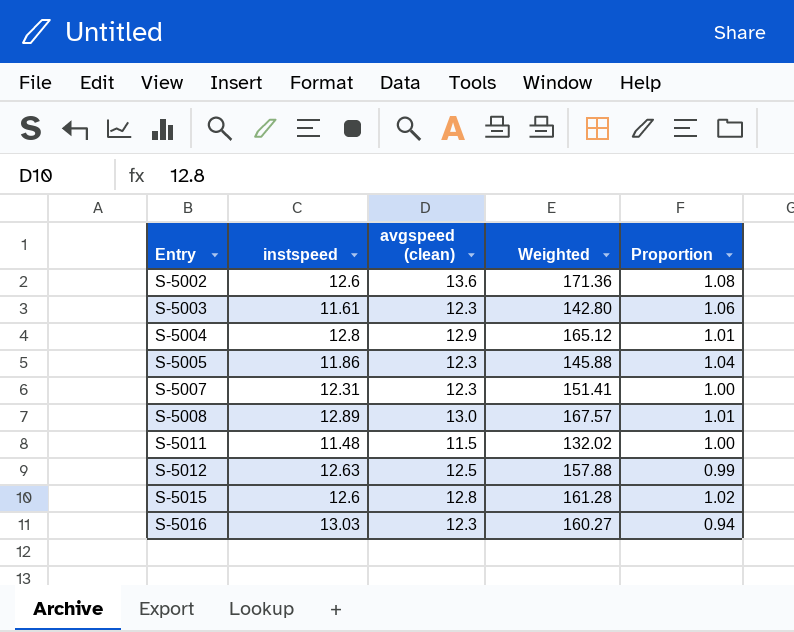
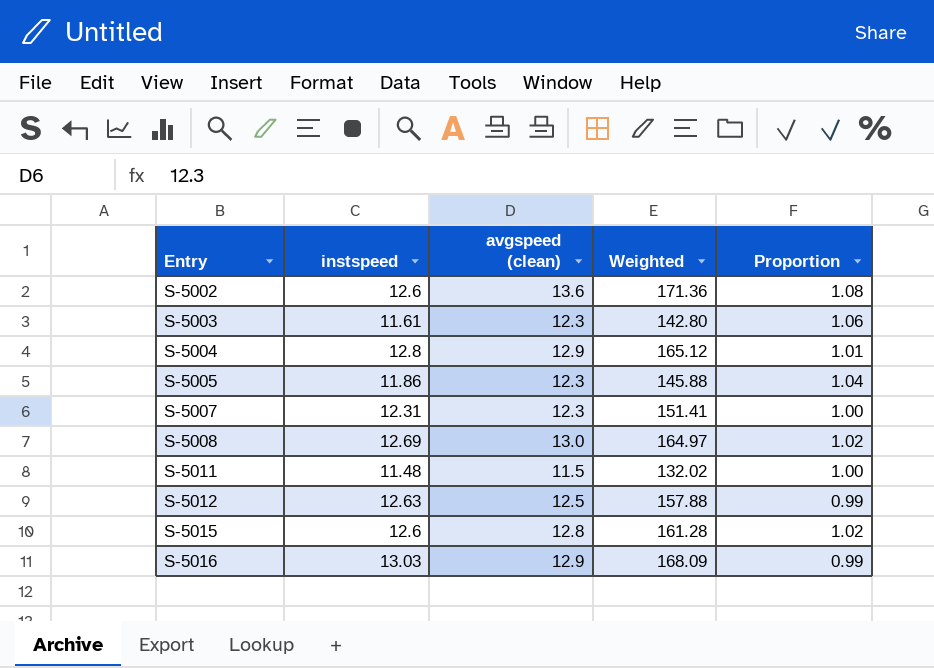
S-5008 | instspeed: 12.89 -> 12.69
S-5008 | Weighted: 167.57 -> 164.97
S-5008 | Proportion: 1.01 -> 1.02
S-5016 | avgspeed (clean): 12.3 -> 12.9
S-5016 | Weighted: 160.27 -> 168.09
S-5016 | Proportion: 0.94 -> 0.99

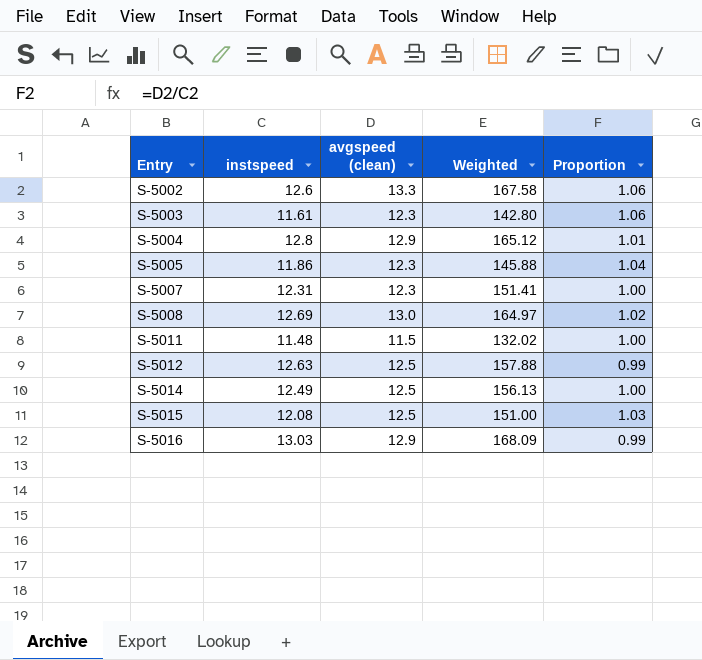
S-5002 | avgspeed (clean): 13.6 -> 13.3
S-5002 | Weighted: 171.36 -> 167.58
S-5002 | Proportion: 1.08 -> 1.06
row S-5014: none -> 12.49 | 12.5 | 156.13 | 1.00
S-5015 | instspeed: 12.6 -> 12.08
S-5015 | avgspeed (clean): 12.8 -> 12.5
S-5015 | Weighted: 161.28 -> 151.00
S-5015 | Proportion: 1.02 -> 1.03

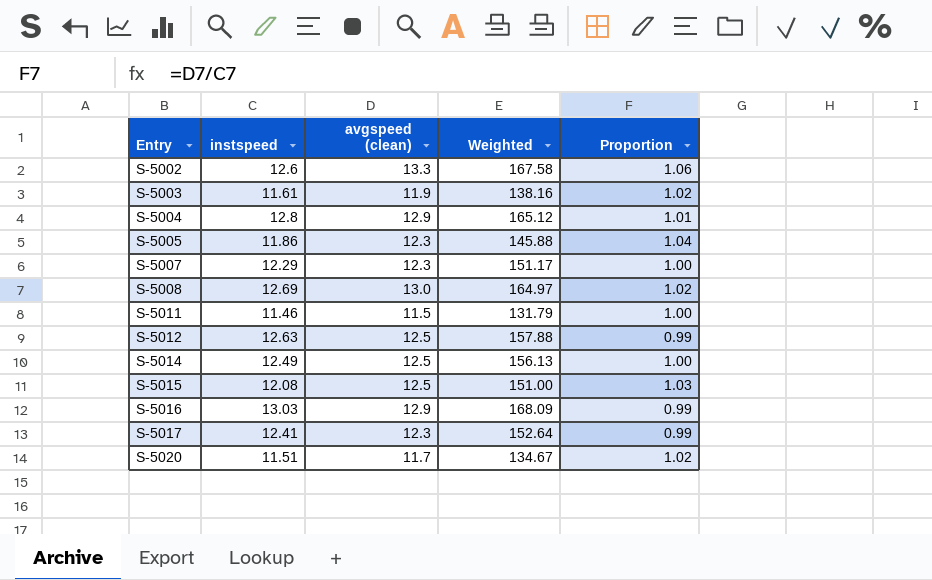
S-5003 | avgspeed (clean): 12.3 -> 11.9
S-5003 | Weighted: 142.80 -> 138.16
S-5003 | Proportion: 1.06 -> 1.02
S-5007 | instspeed: 12.31 -> 12.29
S-5007 | Weighted: 151.41 -> 151.17
S-5011 | instspeed: 11.48 -> 11.46
S-5011 | Weighted: 132.02 -> 131.79
row S-5017: none -> 12.41 | 12.3 | 152.64 | 0.99
row S-5020: none -> 11.51 | 11.7 | 134.67 | 1.02

